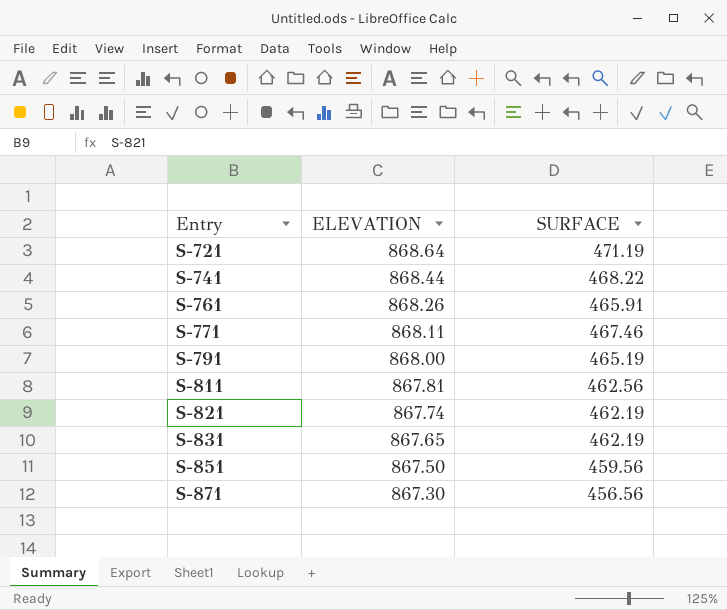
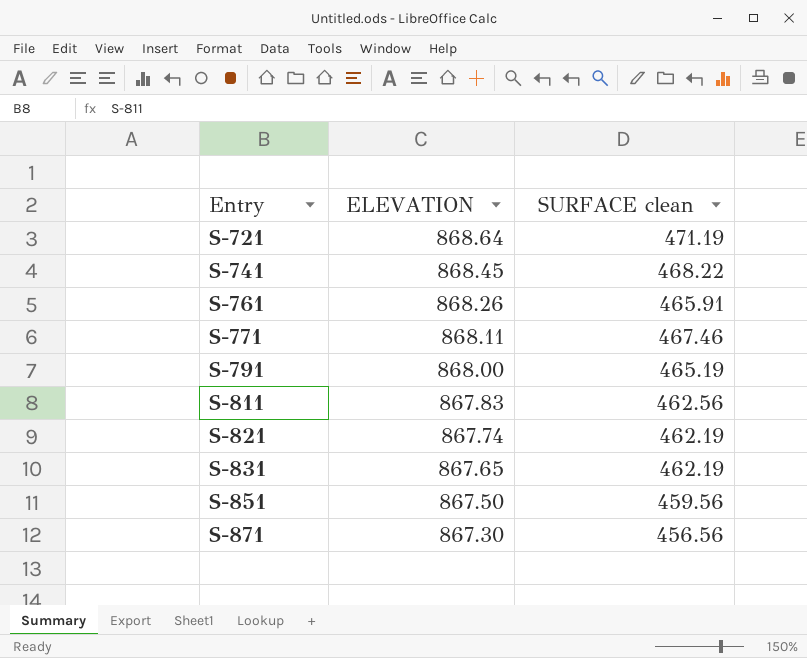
column name: SURFACE -> SURFACE clean
S-741 | ELEVATION: 868.44 -> 868.45
S-811 | ELEVATION: 867.81 -> 867.83

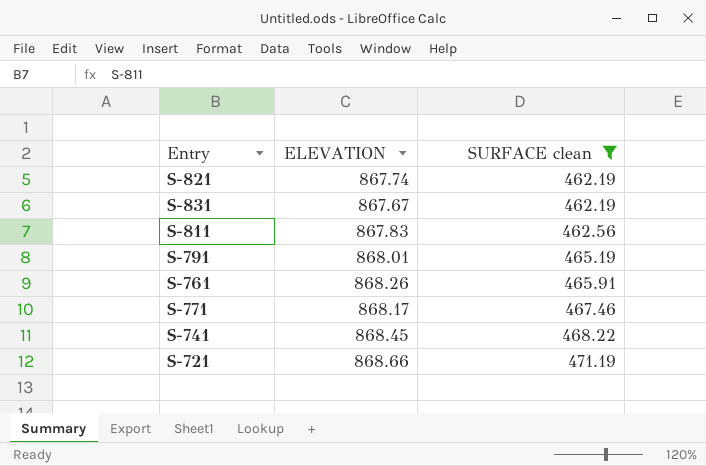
filter: none -> SURFACE clean >= 462.19
row order: Entry ascending -> SURFACE clean ascending
S-831 | ELEVATION: 867.65 -> 867.67
S-791 | ELEVATION: 868.00 -> 868.01
S-771 | ELEVATION: 868.11 -> 868.17
S-721 | ELEVATION: 868.64 -> 868.66

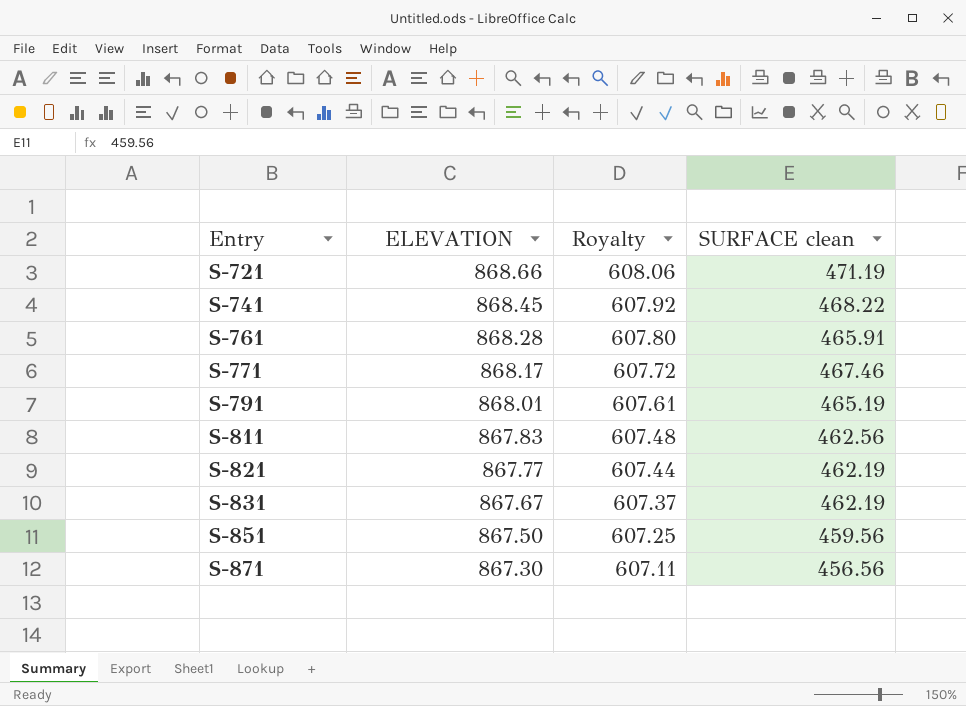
filter: SURFACE clean >= 462.19 -> none
row order: SURFACE clean ascending -> Entry ascending
column Royalty | formula: none -> [ELEVATION] * 0.7
S-761 | ELEVATION: 868.26 -> 868.28
S-821 | ELEVATION: 867.74 -> 867.77

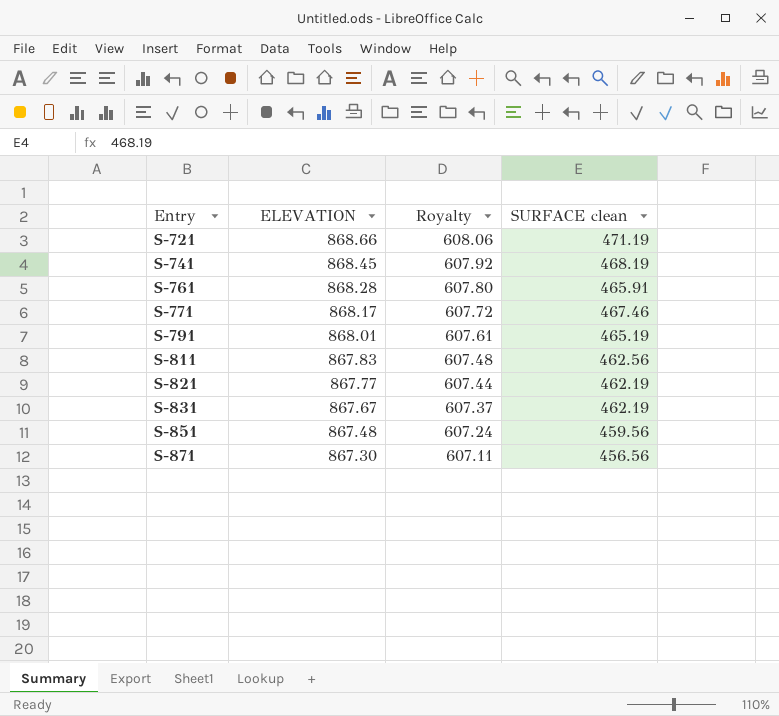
S-741 | SURFACE clean: 468.22 -> 468.19
S-851 | ELEVATION: 867.50 -> 867.48
S-851 | Royalty: 607.25 -> 607.24

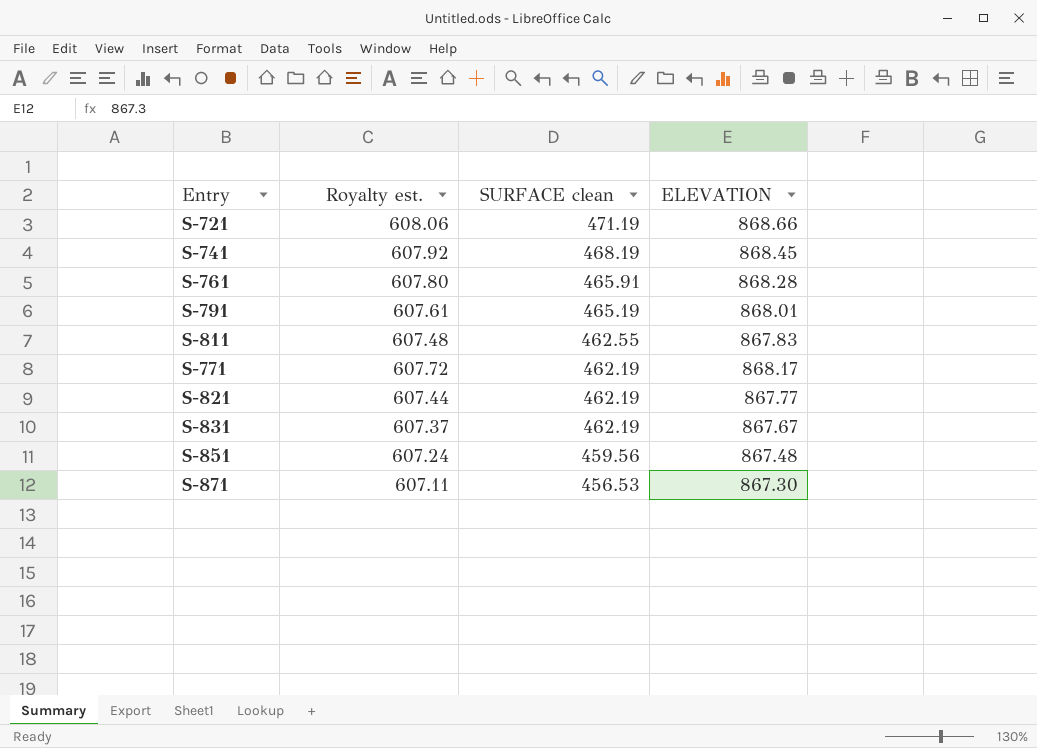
row order: Entry ascending -> SURFACE clean descending
column name: Royalty -> Royalty est.
column ELEVATION | position: 2 -> 4
S-811 | SURFACE clean: 462.56 -> 462.55
S-771 | SURFACE clean: 467.46 -> 462.19
S-871 | SURFACE clean: 456.56 -> 456.53

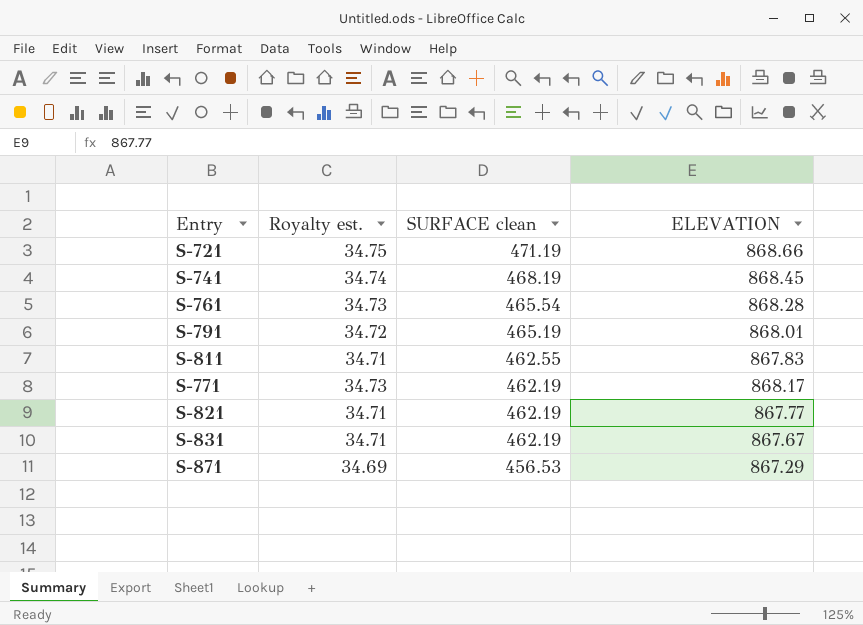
column Royalty est. | formula: [ELEVATION] * 0.7 -> [ELEVATION] * 0.04
row S-851: 607.24 | 459.56 | 867.48 -> none
S-761 | SURFACE clean: 465.91 -> 465.54
S-871 | ELEVATION: 867.30 -> 867.29

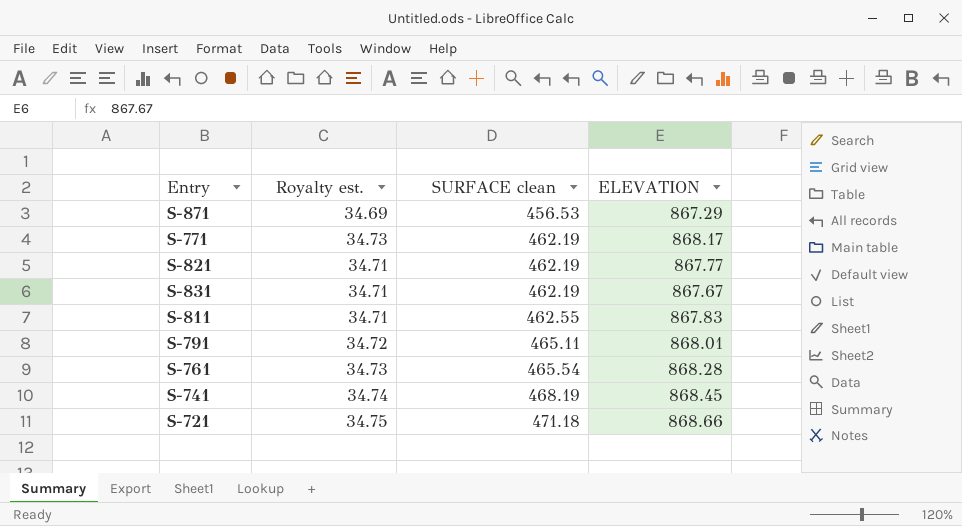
row order: SURFACE clean descending -> SURFACE clean ascending
S-791 | SURFACE clean: 465.19 -> 465.11
S-721 | SURFACE clean: 471.19 -> 471.18

